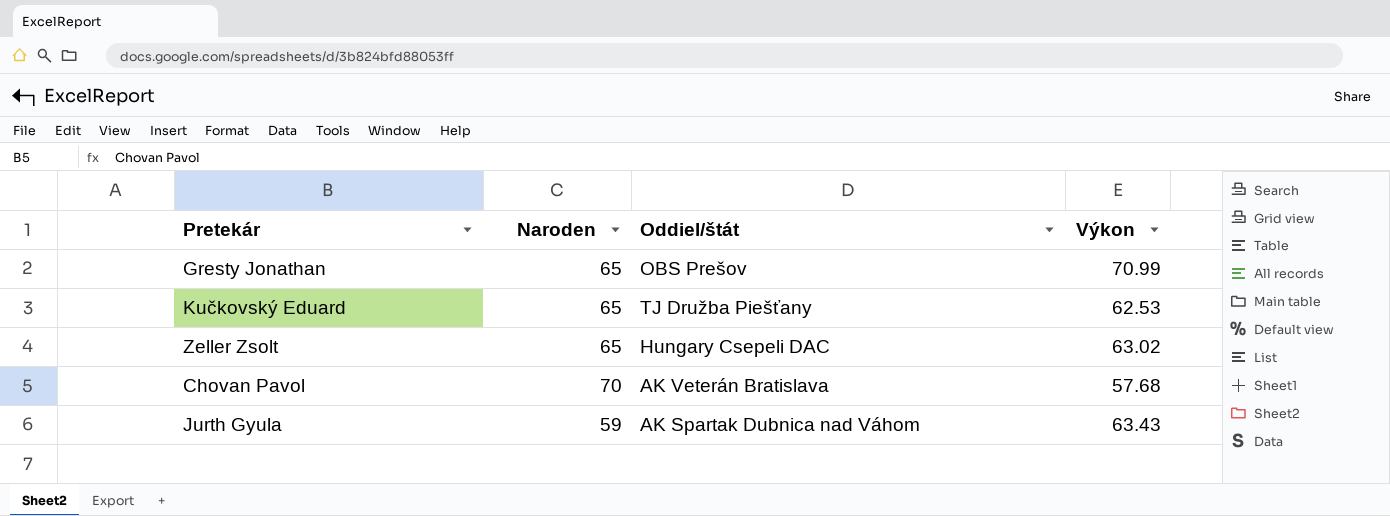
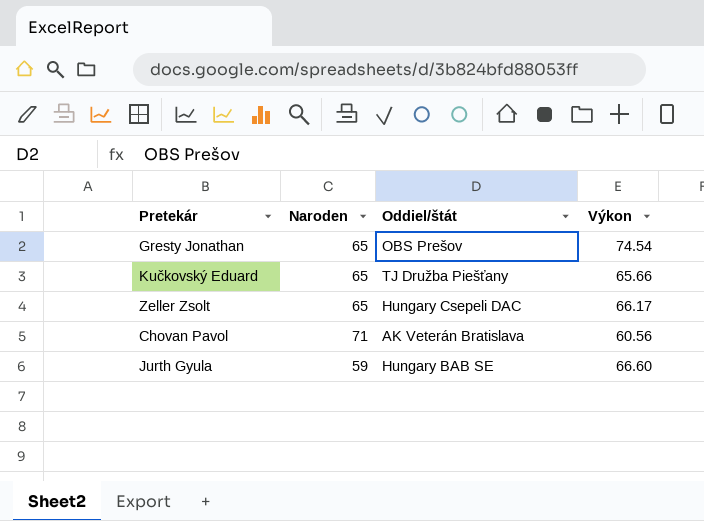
Gresty Jonathan | Výkon: 70.99 -> 74.54
Kučkovský Eduard | Výkon: 62.53 -> 65.66
Zeller Zsolt | Výkon: 63.02 -> 66.17
Chovan Pavol | Naroden: 70 -> 71
Chovan Pavol | Výkon: 57.68 -> 60.56
Jurth Gyula | Oddiel/štát: AK Spartak Dubnica nad Váhom -> Hungary BAB SE
Jurth Gyula | Výkon: 63.43 -> 66.60

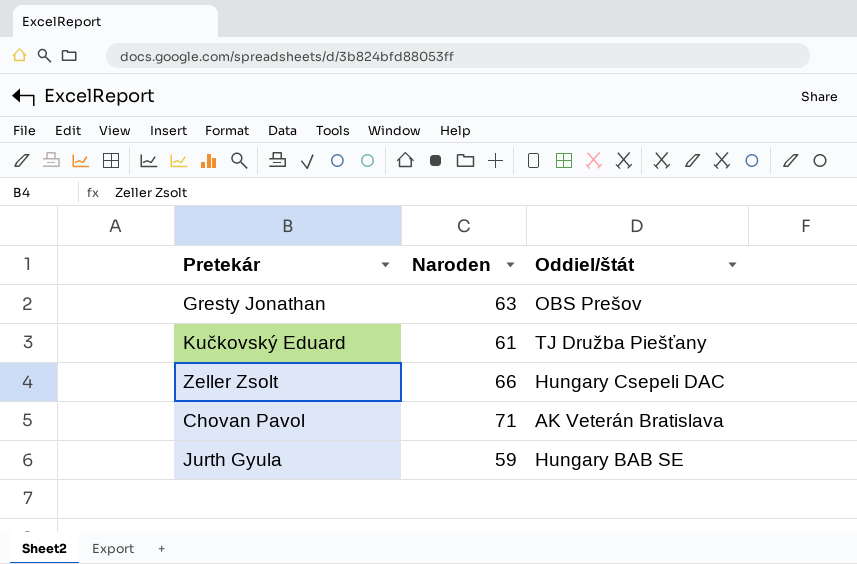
column Výkon | position: 4 -> none
Gresty Jonathan | Naroden: 65 -> 63
Kučkovský Eduard | Naroden: 65 -> 61
Zeller Zsolt | Naroden: 65 -> 66

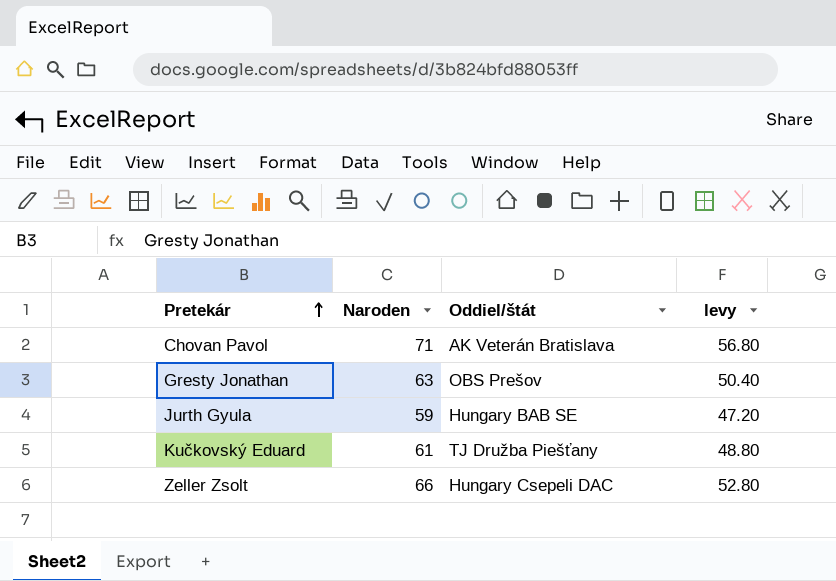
row order: none -> Pretekár ascending
column levy | formula: none -> [Naroden] * 0.8

